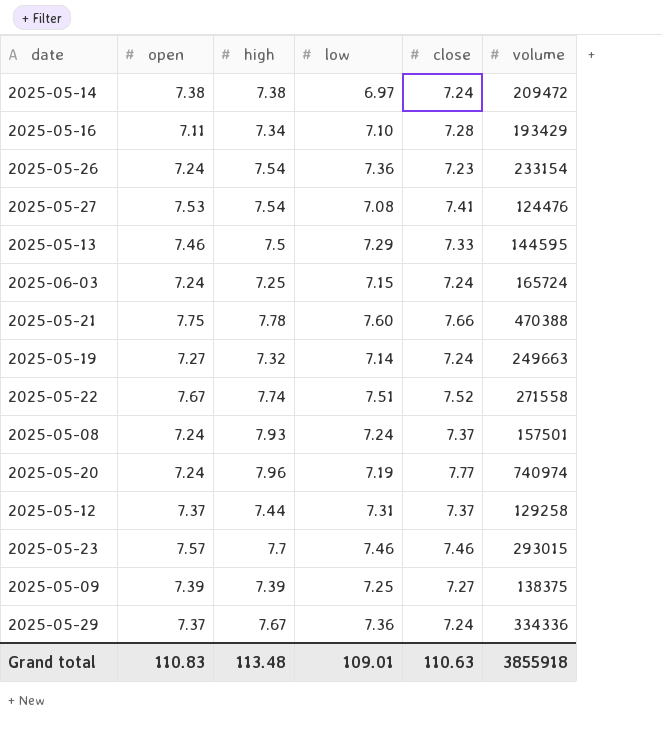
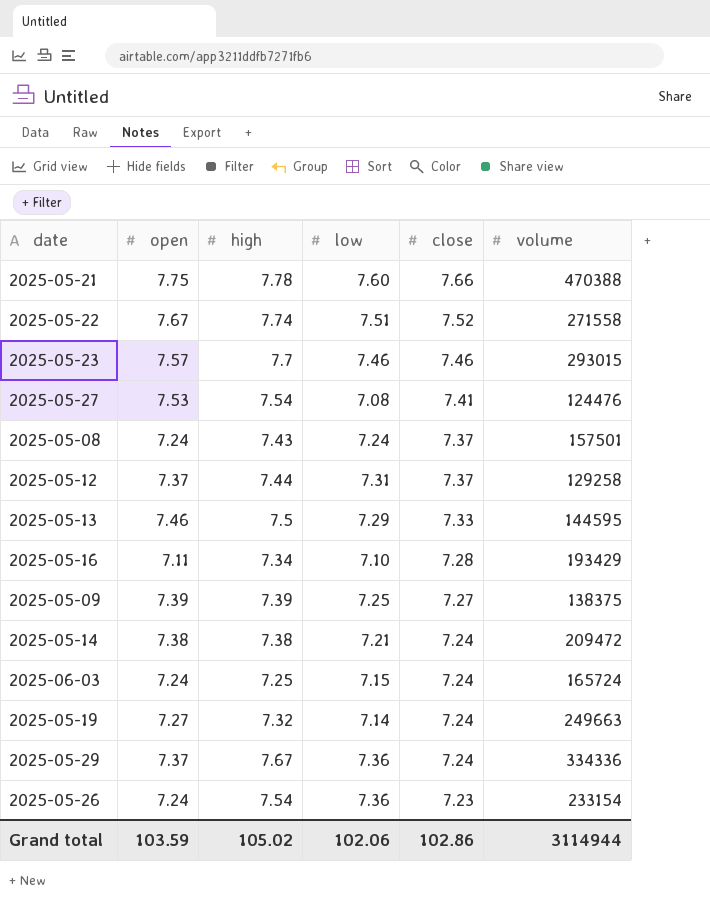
row order: none -> close descending
row 2025-05-20: 7.24 | 7.96 | 7.19 | 7.77 | 740974 -> none
2025-05-08 | high: 7.93 -> 7.43
2025-05-14 | low: 6.97 -> 7.21
Grand total | open: 110.83 -> 103.59
Grand total | high: 113.48 -> 105.02
Grand total | low: 109.01 -> 102.06
Grand total | close: 110.63 -> 102.86
Grand total | volume: 3855918 -> 3114944

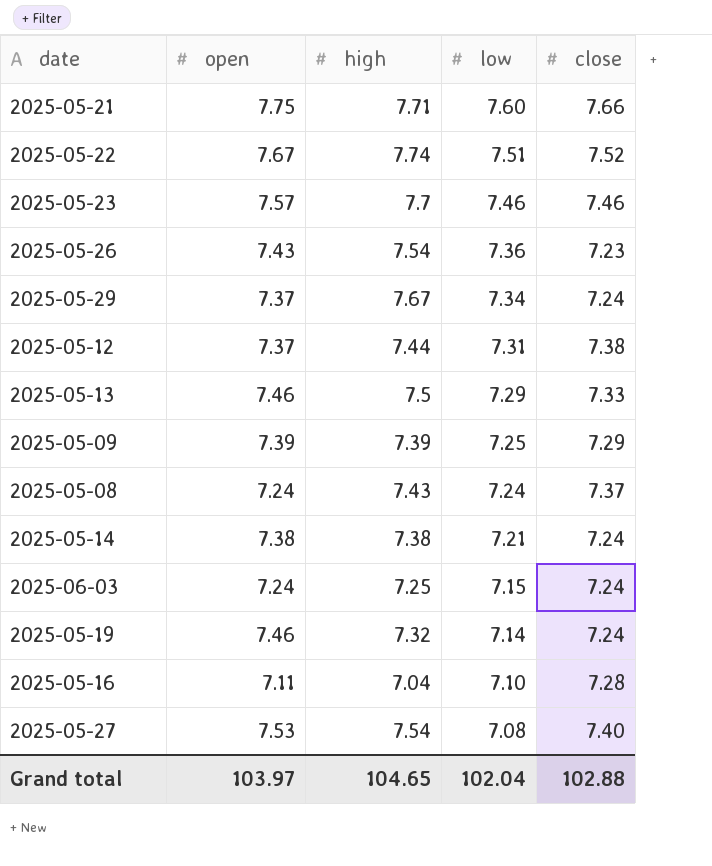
row order: close descending -> low descending
column volume | position: 6 -> none
2025-05-21 | high: 7.78 -> 7.71
2025-05-26 | open: 7.24 -> 7.43
2025-05-29 | low: 7.36 -> 7.34
2025-05-12 | close: 7.37 -> 7.38
2025-05-09 | close: 7.27 -> 7.29
2025-05-19 | open: 7.27 -> 7.46
2025-05-16 | high: 7.34 -> 7.04
2025-05-27 | close: 7.41 -> 7.40
Grand total | open: 103.59 -> 103.97
Grand total | high: 105.02 -> 104.65
Grand total | low: 102.06 -> 102.04
Grand total | close: 102.86 -> 102.88

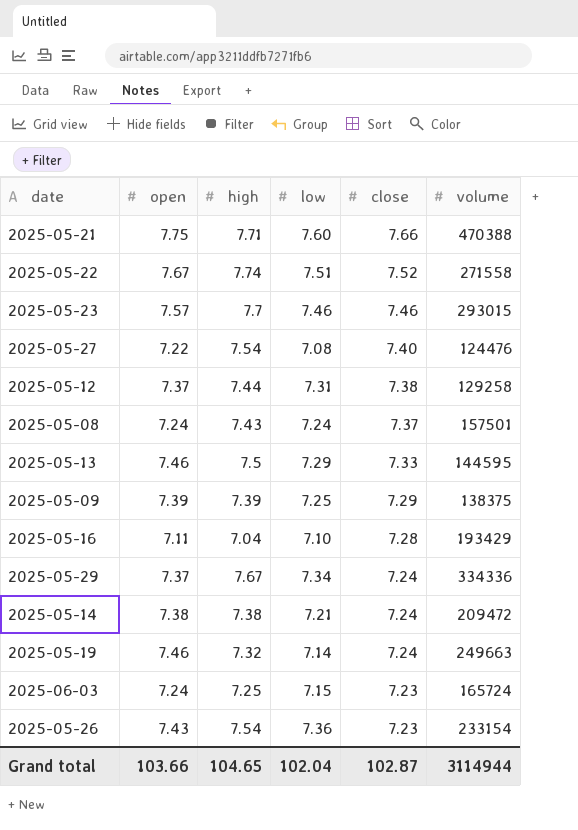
row order: low descending -> close descending
column volume | position: none -> 6
2025-05-27 | open: 7.53 -> 7.22
2025-06-03 | close: 7.24 -> 7.23
Grand total | open: 103.97 -> 103.66
Grand total | close: 102.88 -> 102.87

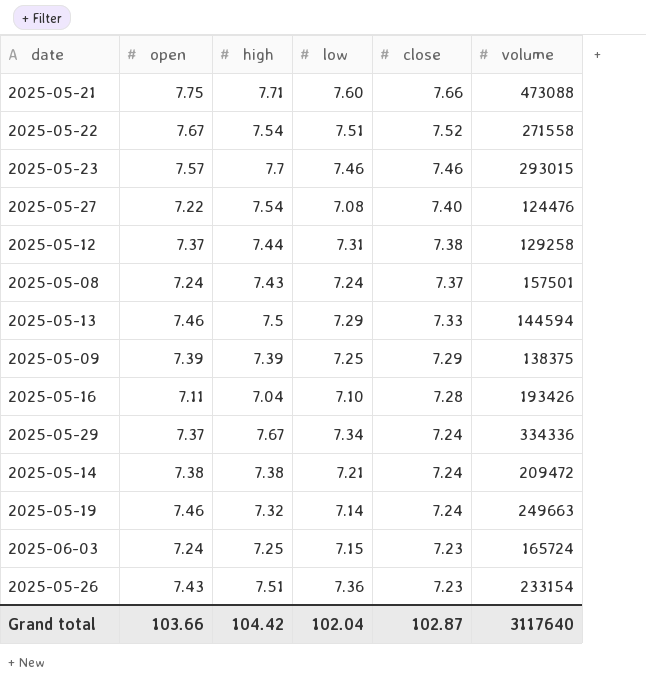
2025-05-21 | volume: 470388 -> 473088
2025-05-22 | high: 7.74 -> 7.54
2025-05-13 | volume: 144595 -> 144594
2025-05-16 | volume: 193429 -> 193426
2025-05-26 | high: 7.54 -> 7.51
Grand total | high: 104.65 -> 104.42
Grand total | volume: 3114944 -> 3117640

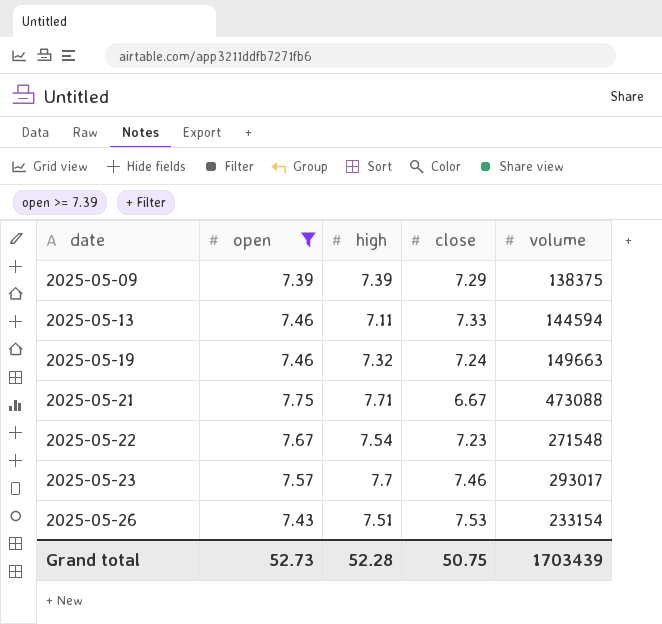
filter: none -> open >= 7.39
row order: close descending -> date ascending
column low | position: 4 -> none
2025-05-13 | high: 7.5 -> 7.11
2025-05-19 | volume: 249663 -> 149663
2025-05-21 | close: 7.66 -> 6.67
2025-05-22 | close: 7.52 -> 7.23
2025-05-22 | volume: 271558 -> 271548
2025-05-23 | volume: 293015 -> 293017
2025-05-26 | close: 7.23 -> 7.53
Grand total | open: 103.66 -> 52.73
Grand total | high: 104.42 -> 52.28
Grand total | close: 102.87 -> 50.75
Grand total | volume: 3117640 -> 1703439

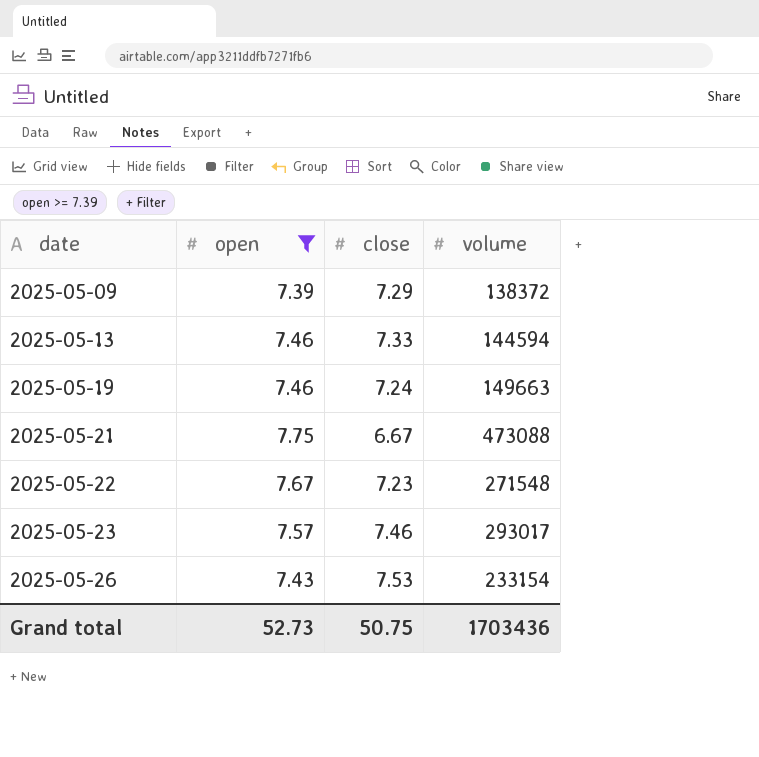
column high | position: 3 -> none
2025-05-09 | volume: 138375 -> 138372
Grand total | volume: 1703439 -> 1703436

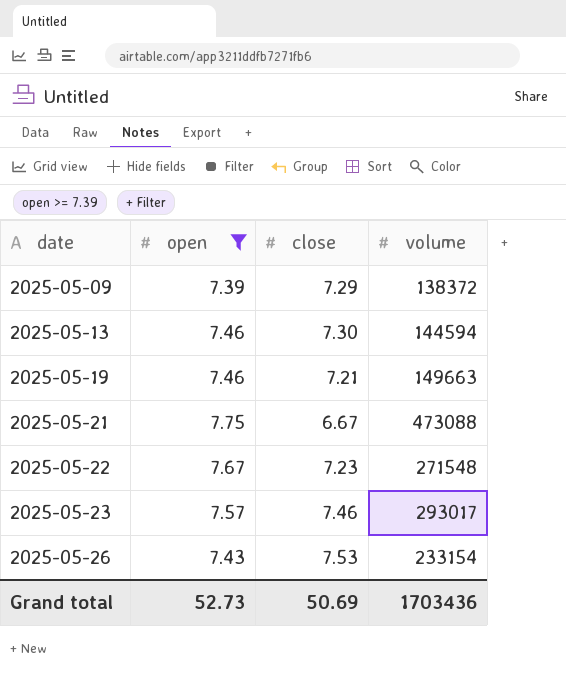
2025-05-13 | close: 7.33 -> 7.30
2025-05-19 | close: 7.24 -> 7.21
Grand total | close: 50.75 -> 50.69

